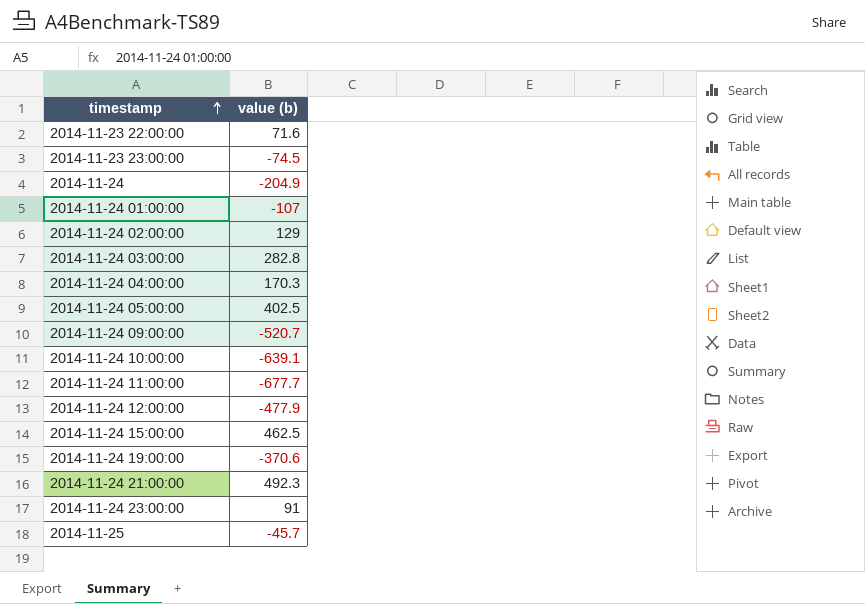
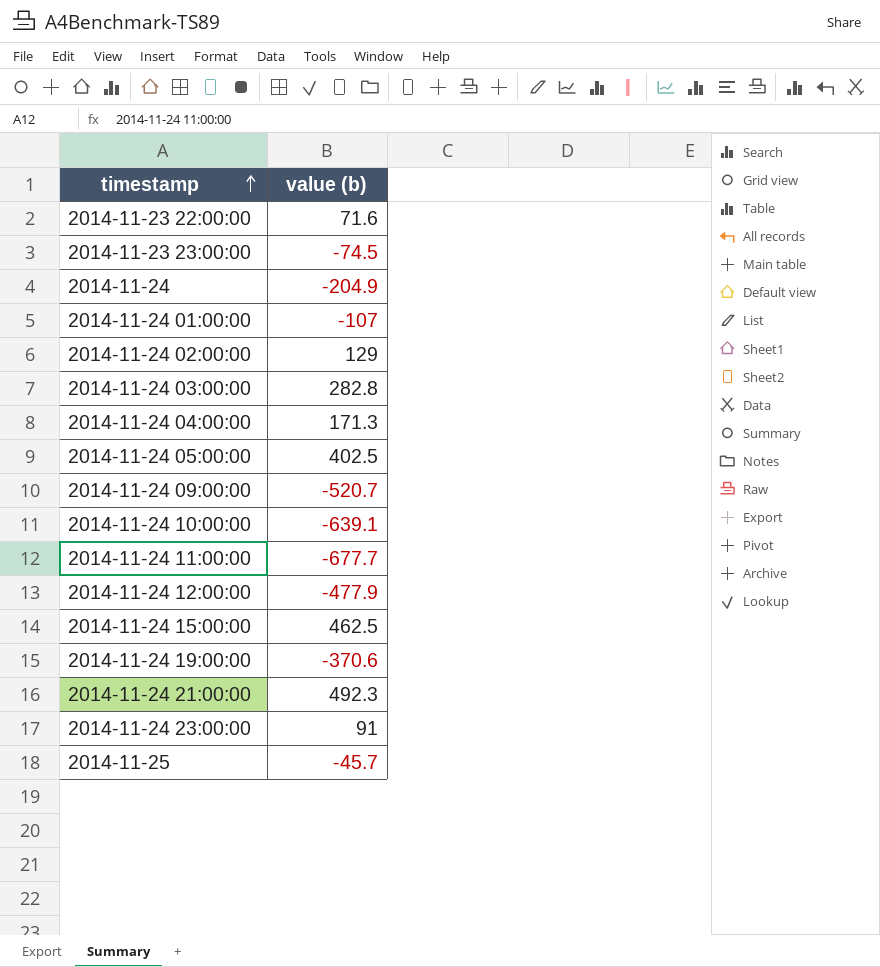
2014-11-24 04:00:00 | value (b): 170.3 -> 171.3

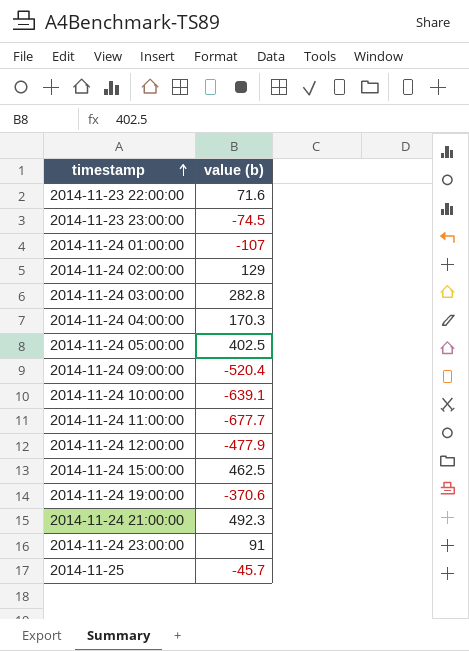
row 2014-11-24: -204.9 -> none
2014-11-24 04:00:00 | value (b): 171.3 -> 170.3
2014-11-24 09:00:00 | value (b): -520.7 -> -520.4

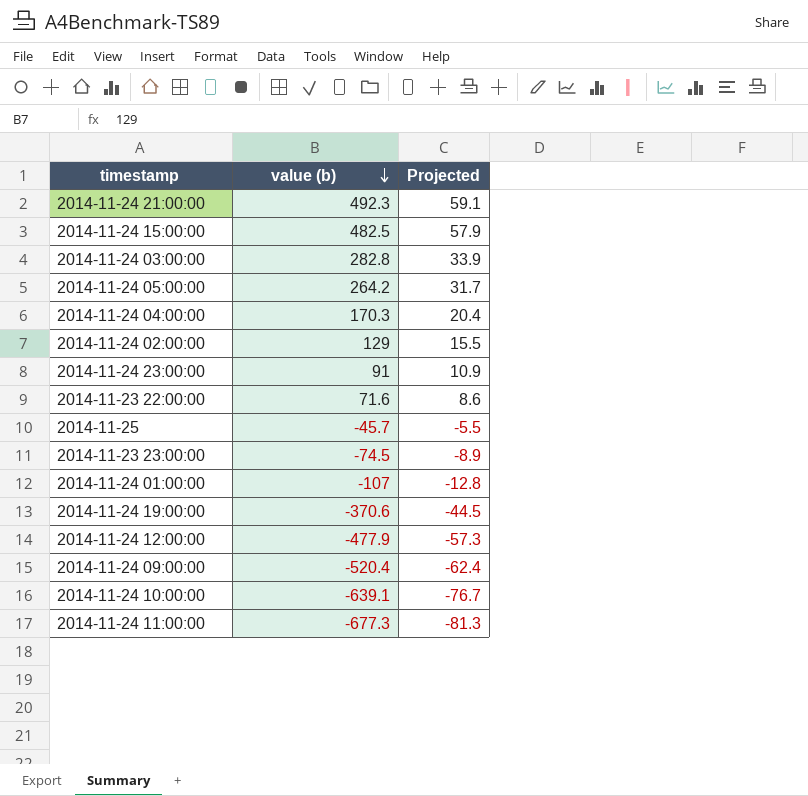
row order: timestamp ascending -> value (b) descending
column Projected | formula: none -> [value (b)] * 0.12
2014-11-24 15:00:00 | value (b): 462.5 -> 482.5
2014-11-24 05:00:00 | value (b): 402.5 -> 264.2
2014-11-24 11:00:00 | value (b): -677.7 -> -677.3

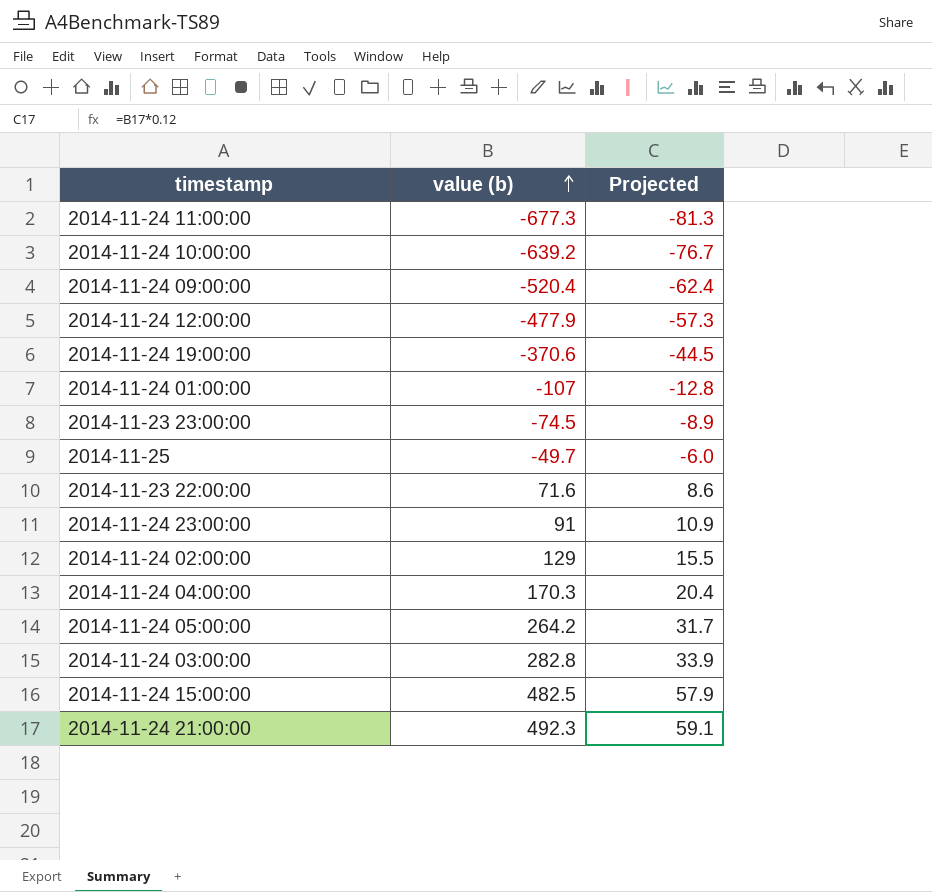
row order: value (b) descending -> value (b) ascending
2014-11-24 10:00:00 | value (b): -639.1 -> -639.2
2014-11-25 | value (b): -45.7 -> -49.7
2014-11-25 | Projected: -5.5 -> -6.0

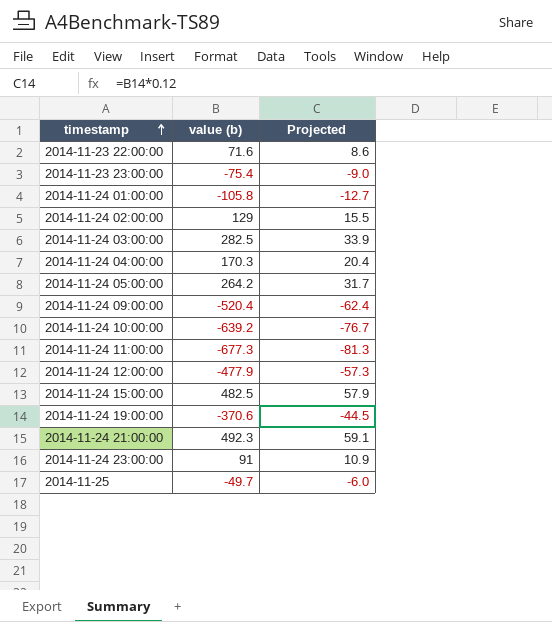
row order: value (b) ascending -> timestamp ascending
2014-11-23 23:00:00 | value (b): -74.5 -> -75.4
2014-11-23 23:00:00 | Projected: -8.9 -> -9.0
2014-11-24 01:00:00 | value (b): -107 -> -105.8
2014-11-24 01:00:00 | Projected: -12.8 -> -12.7
2014-11-24 03:00:00 | value (b): 282.8 -> 282.5

